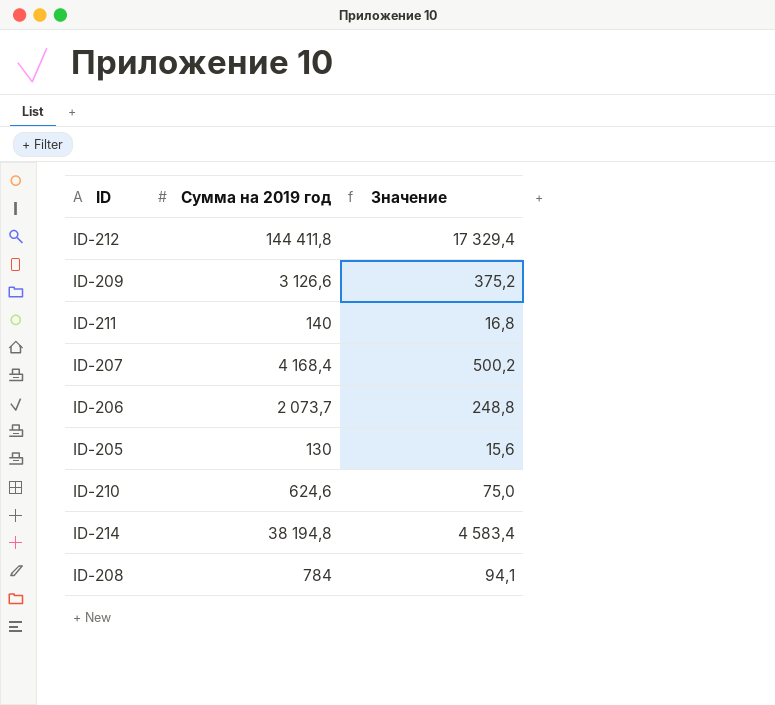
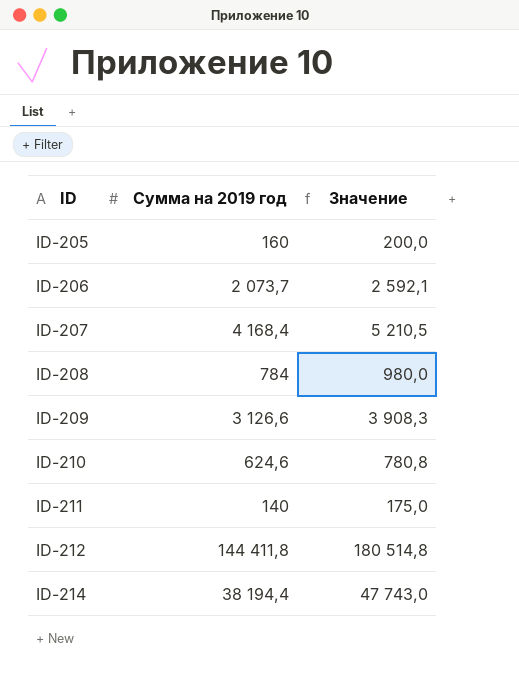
row order: none -> ID ascending
column Значение | formula: [Сумма на 2019 год] * 0,12 -> [Сумма на 2019 год] * 1,25
ID-205 | Сумма на 2019 год: 130 -> 160
ID-214 | Сумма на 2019 год: 38 194,8 -> 38 194,4

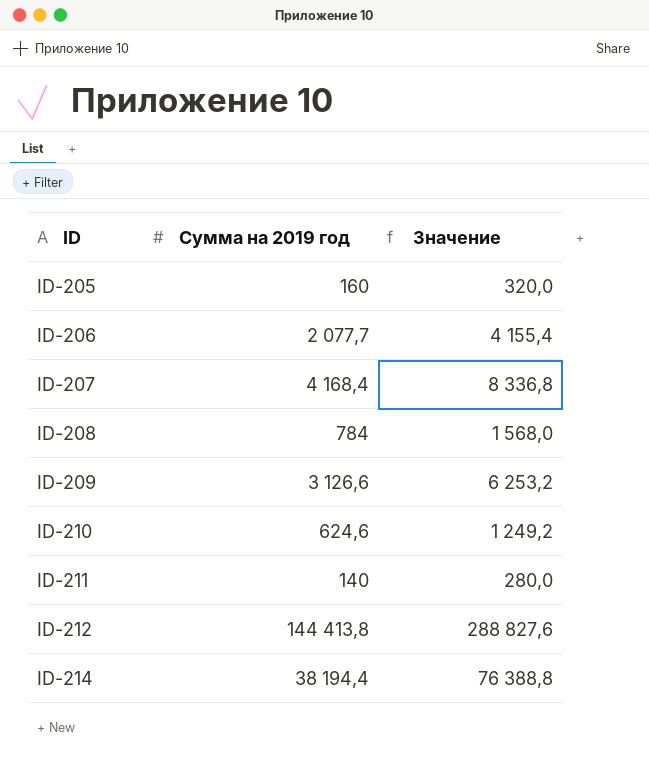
column Значение | formula: [Сумма на 2019 год] * 1,25 -> [Сумма на 2019 год] * 2
ID-206 | Сумма на 2019 год: 2 073,7 -> 2 077,7
ID-212 | Сумма на 2019 год: 144 411,8 -> 144 413,8

